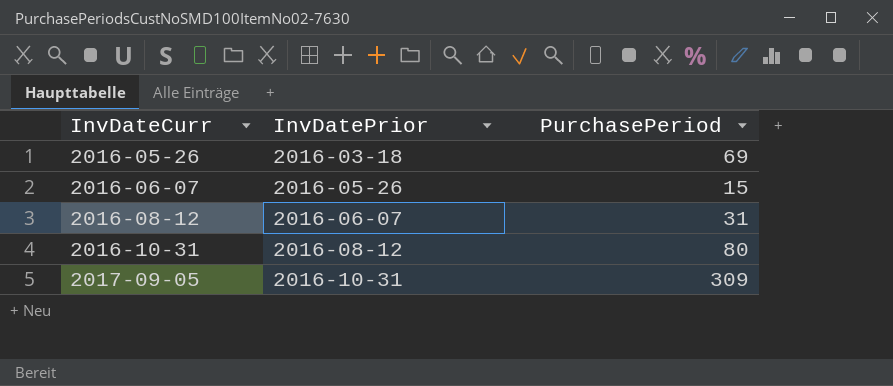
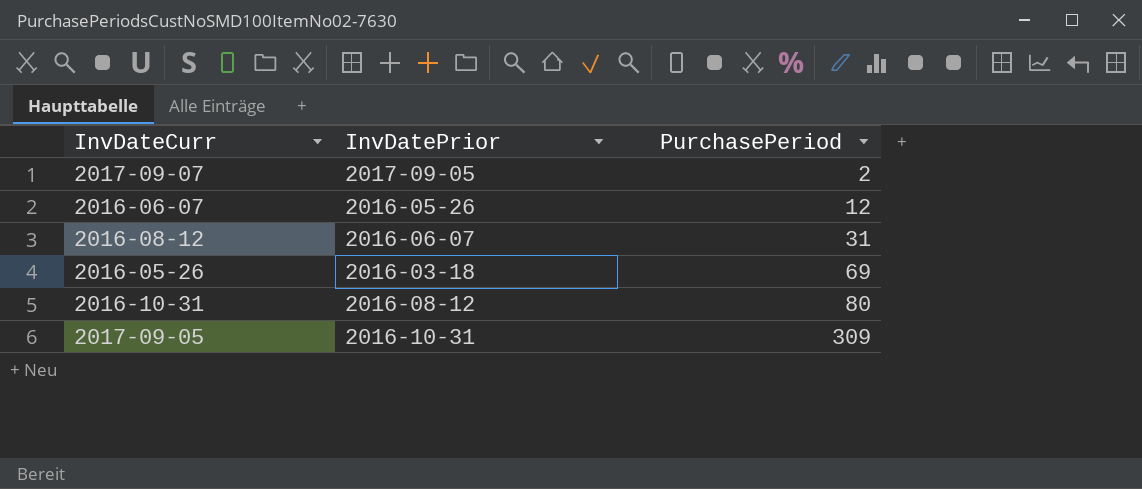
row order: InvDateCurr ascending -> PurchasePeriod ascending
row 2017-09-07: none -> 2017-09-05 | 2
2016-06-07 | PurchasePeriod: 15 -> 12

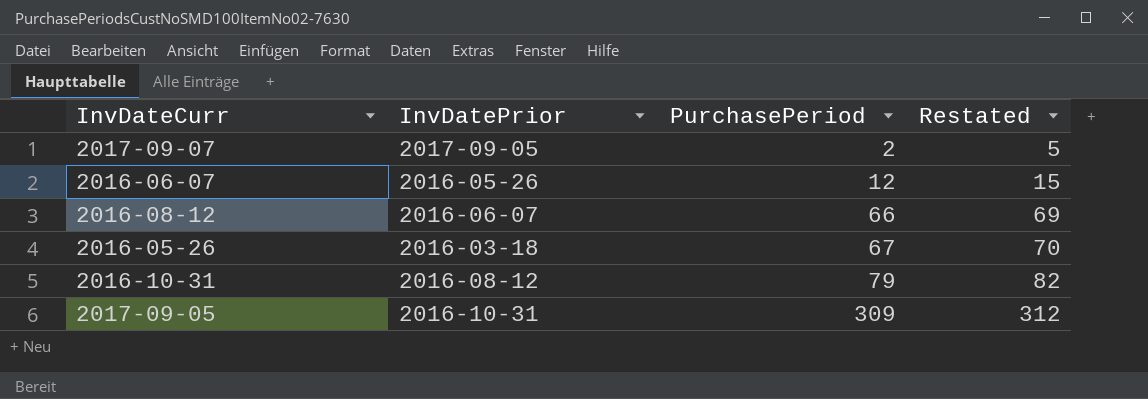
column Restated | formula: none -> [PurchasePeriod] + 3
2016-08-12 | PurchasePeriod: 31 -> 66
2016-05-26 | PurchasePeriod: 69 -> 67
2016-10-31 | PurchasePeriod: 80 -> 79

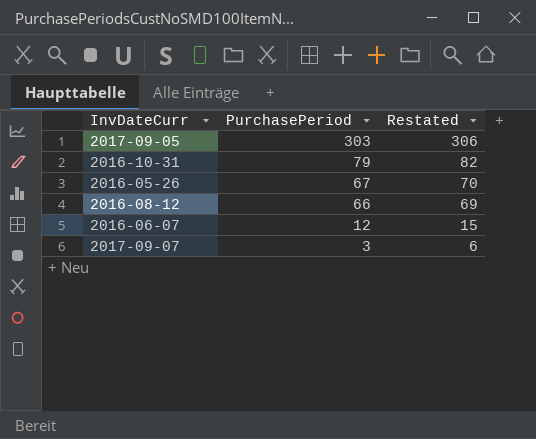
row order: PurchasePeriod ascending -> PurchasePeriod descending
column InvDatePrior | position: 2 -> none
2017-09-05 | PurchasePeriod: 309 -> 303
2017-09-05 | Restated: 312 -> 306
2017-09-07 | PurchasePeriod: 2 -> 3
2017-09-07 | Restated: 5 -> 6

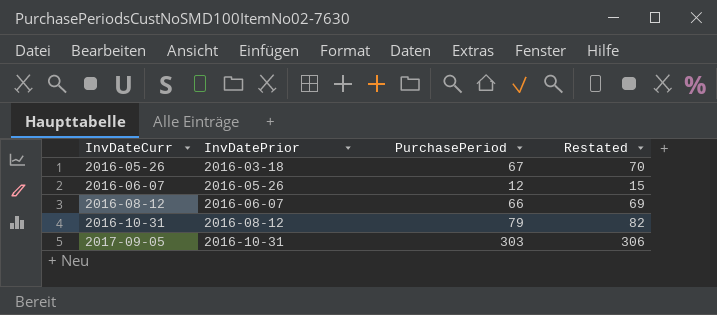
row order: PurchasePeriod descending -> InvDateCurr ascending
column InvDatePrior | position: none -> 2
row 2017-09-07: 3 | 6 -> none

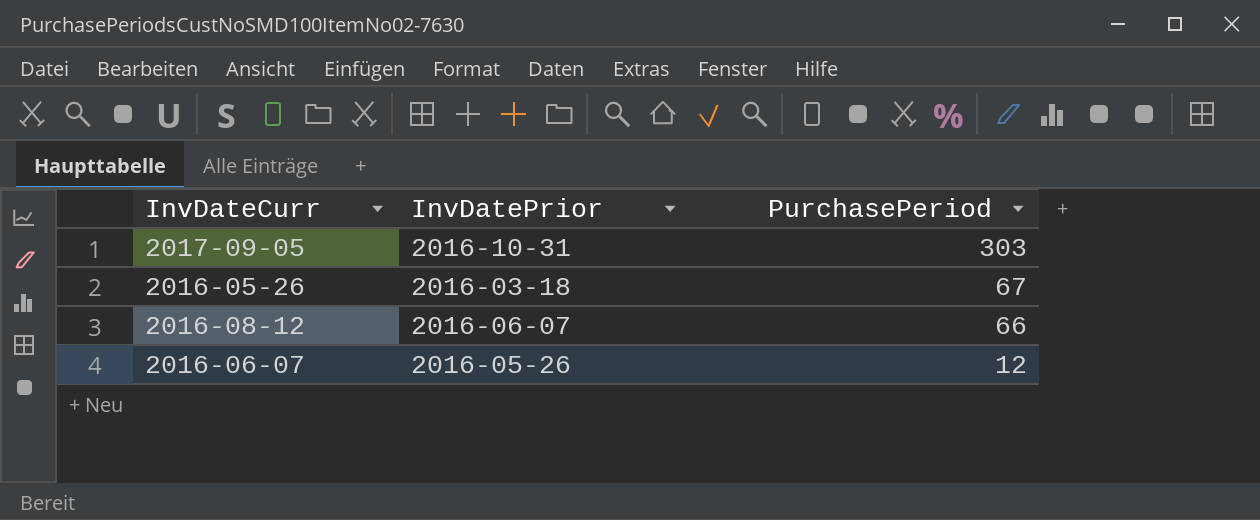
row order: InvDateCurr ascending -> PurchasePeriod descending
column Restated | formula: [PurchasePeriod] + 3 -> none
row 2016-10-31: 2016-08-12 | 79 | 82 -> none

